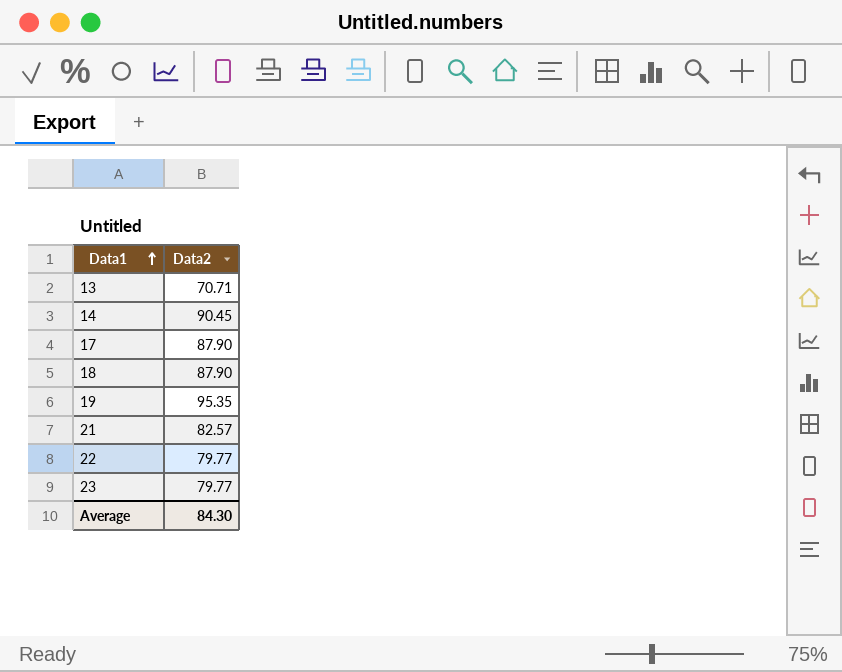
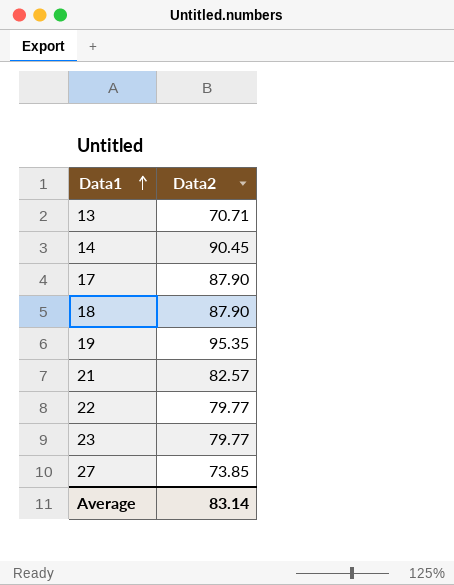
row 27: none -> 73.85
Average | Data2: 84.30 -> 83.14

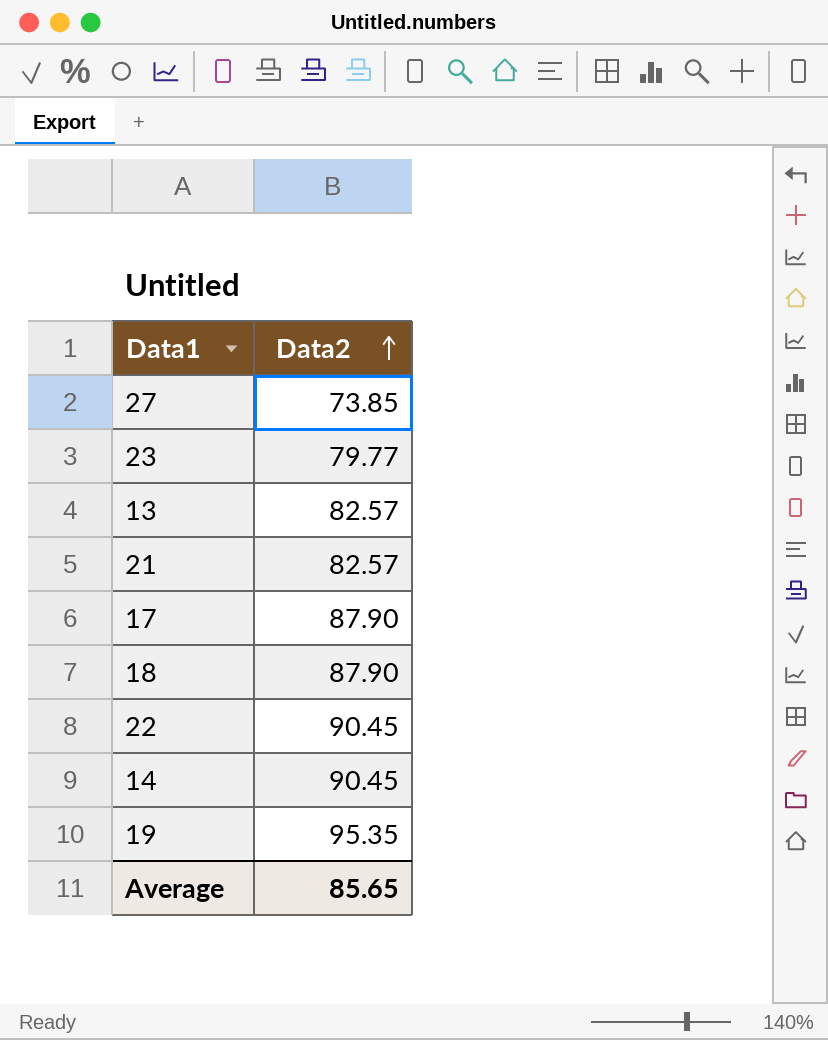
row order: Data1 ascending -> Data2 ascending
13 | Data2: 70.71 -> 82.57
22 | Data2: 79.77 -> 90.45
Average | Data2: 83.14 -> 85.65

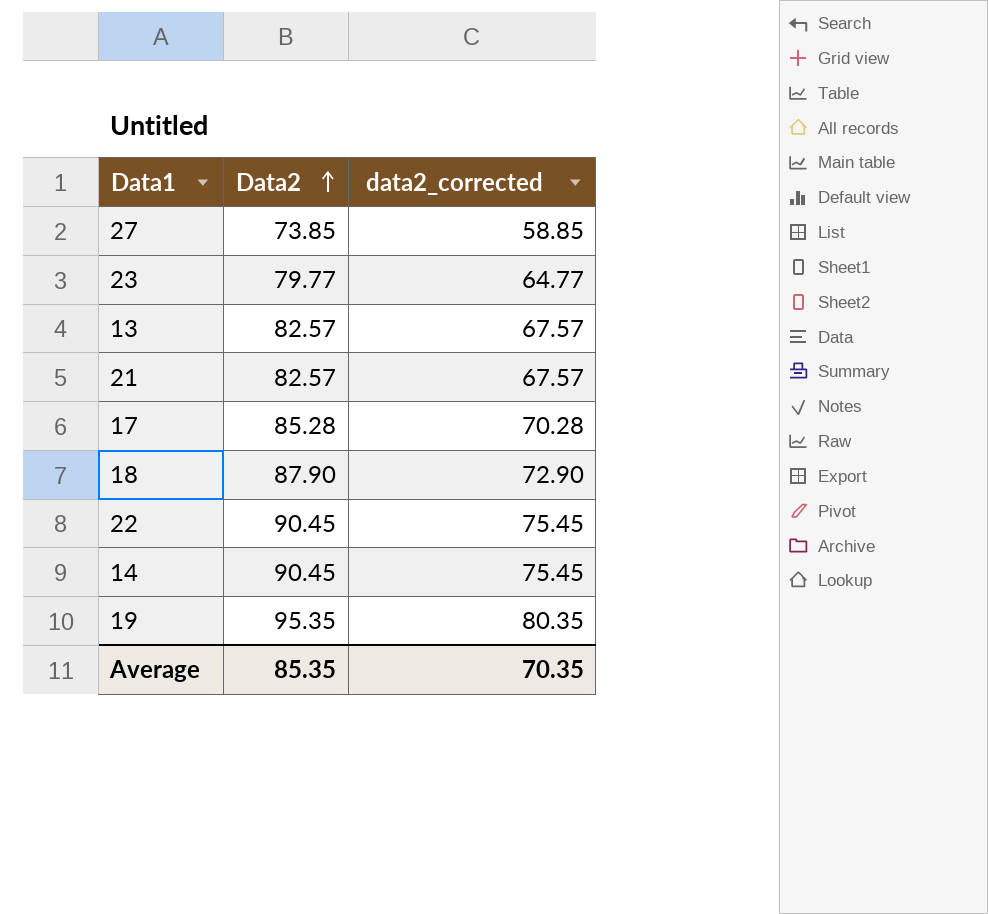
column data2_corrected | formula: none -> [Data2] - 15
17 | Data2: 87.90 -> 85.28
Average | Data2: 85.65 -> 85.35

